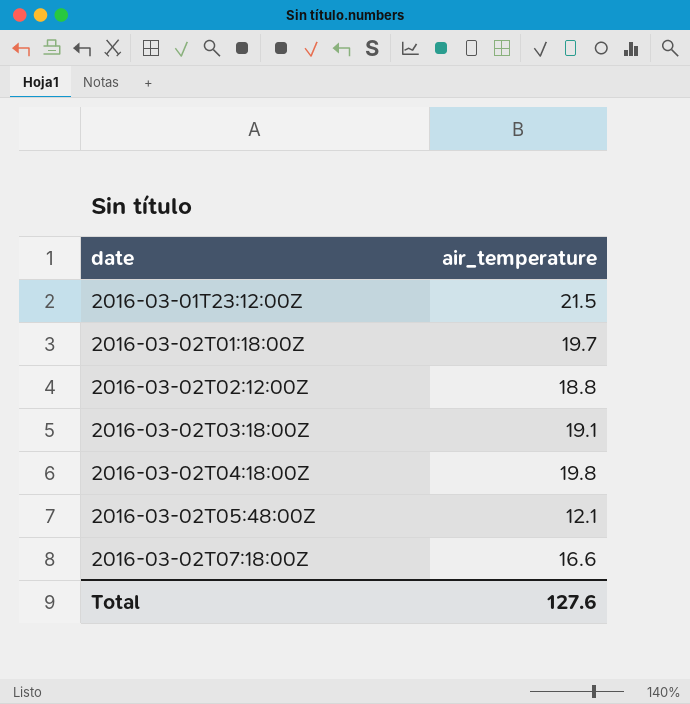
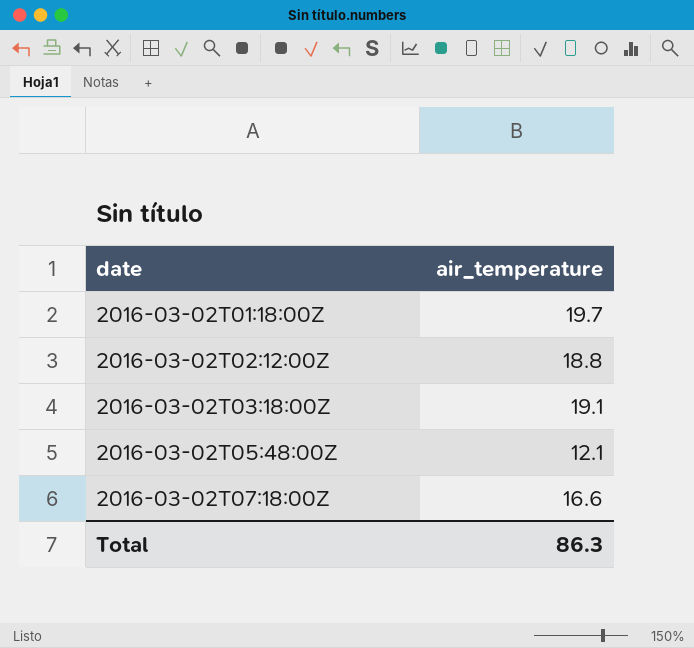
row 2016-03-01T23:12:00Z: 21.5 -> none
row 2016-03-02T04:18:00Z: 19.8 -> none
Total | air_temperature: 127.6 -> 86.3

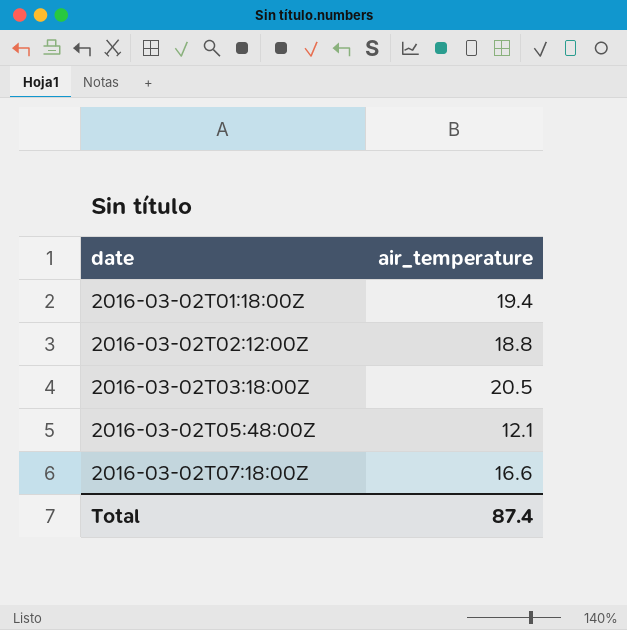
2016-03-02T01:18:00Z | air_temperature: 19.7 -> 19.4
2016-03-02T03:18:00Z | air_temperature: 19.1 -> 20.5
Total | air_temperature: 86.3 -> 87.4

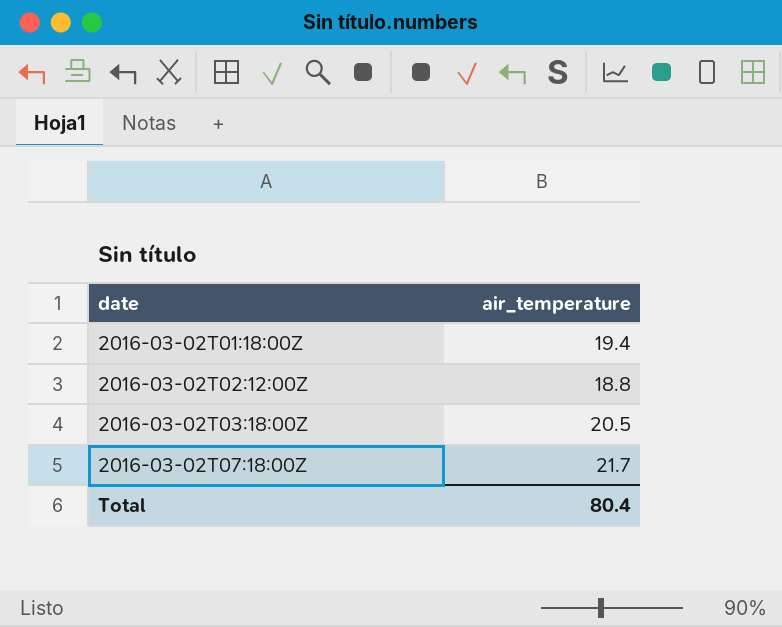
row 2016-03-02T05:48:00Z: 12.1 -> none
2016-03-02T07:18:00Z | air_temperature: 16.6 -> 21.7
Total | air_temperature: 87.4 -> 80.4

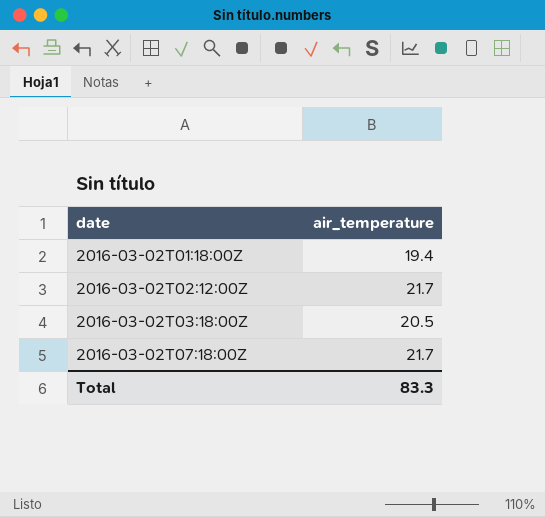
2016-03-02T02:12:00Z | air_temperature: 18.8 -> 21.7
Total | air_temperature: 80.4 -> 83.3

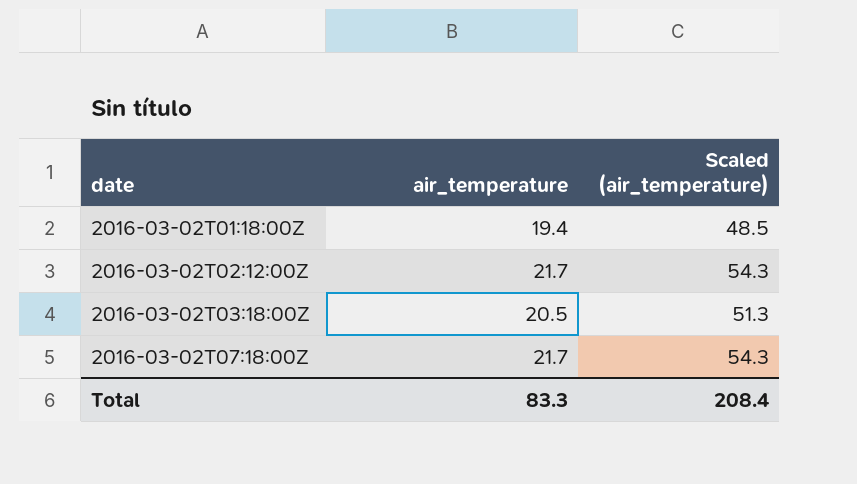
column Scaled (air_temperature) | formula: none -> [air_temperature] * 2.5

